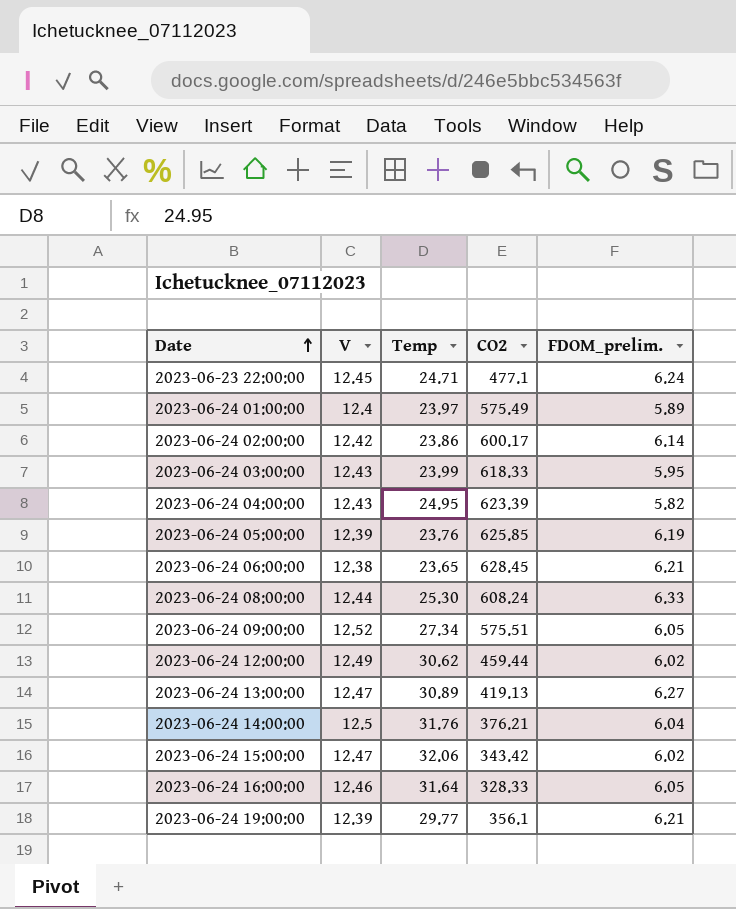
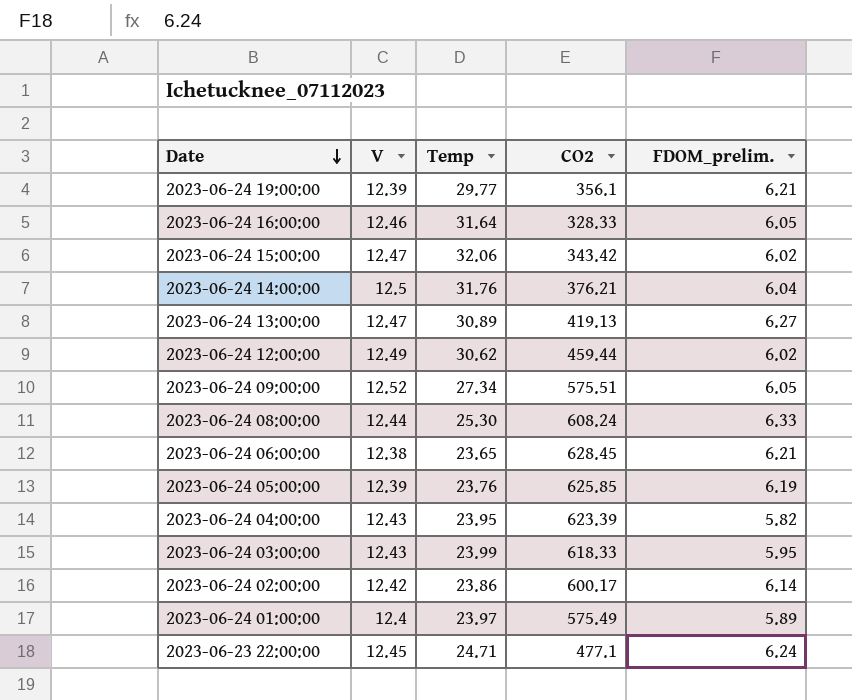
row order: Date ascending -> Date descending
2023-06-24 04:00:00 | Temp: 24.95 -> 23.95

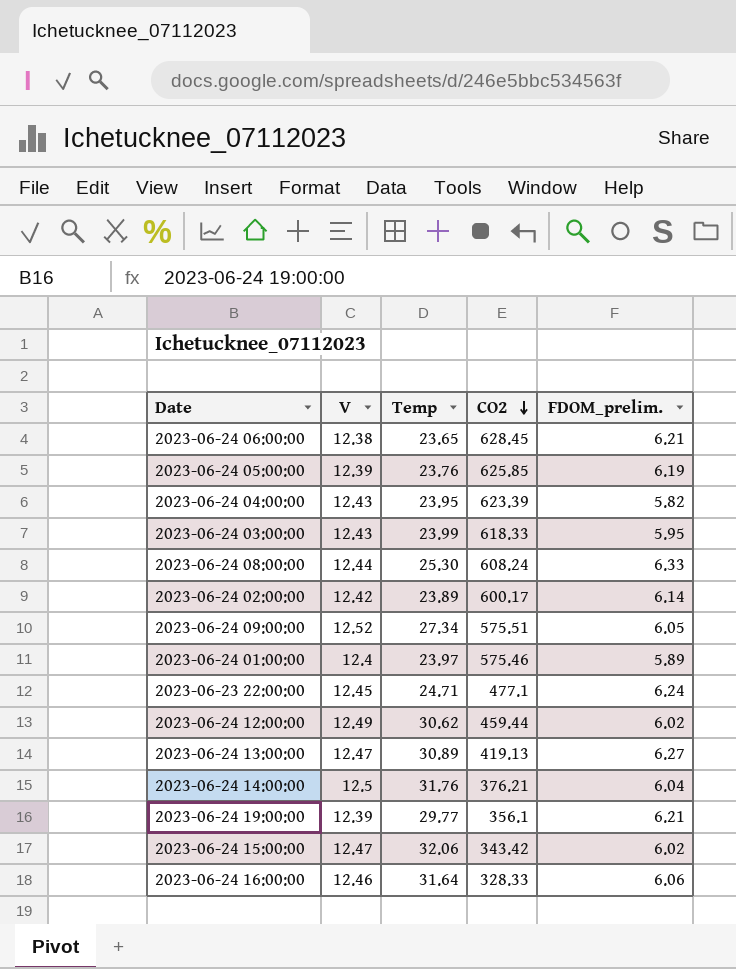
row order: Date descending -> CO2 descending
2023-06-24 02:00:00 | Temp: 23.86 -> 23.89
2023-06-24 01:00:00 | CO2: 575.49 -> 575.46
2023-06-24 16:00:00 | FDOM_prelim.: 6.05 -> 6.06

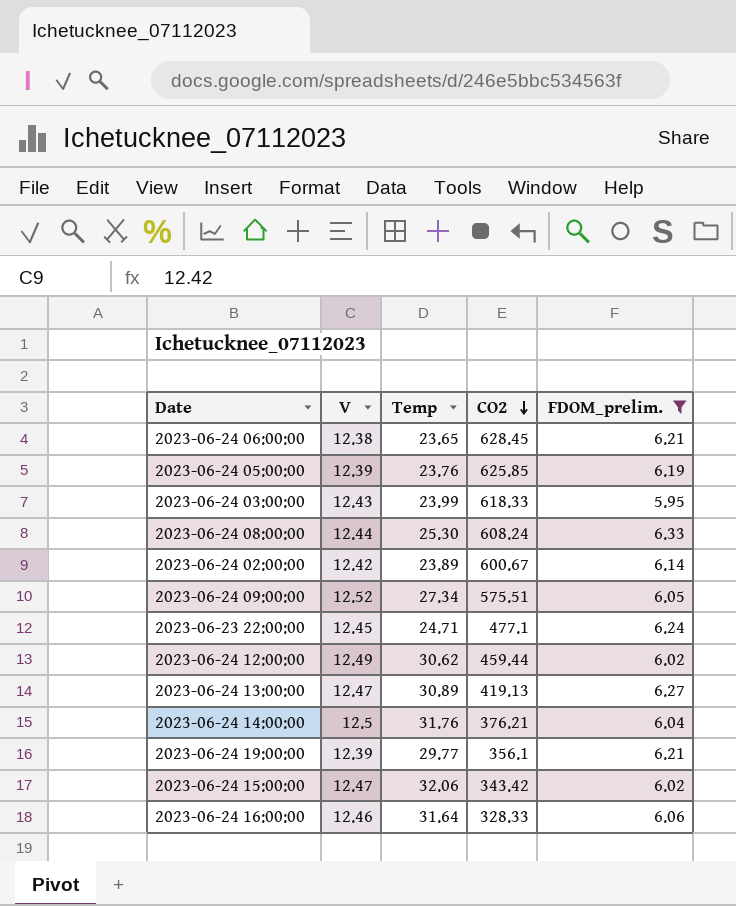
filter: none -> FDOM_prelim. >= 5.95
2023-06-24 02:00:00 | CO2: 600.17 -> 600.67

